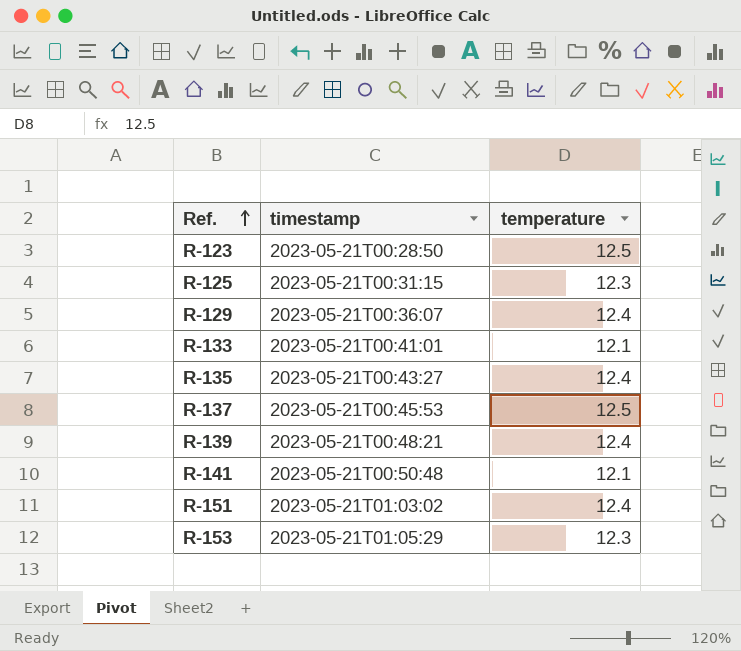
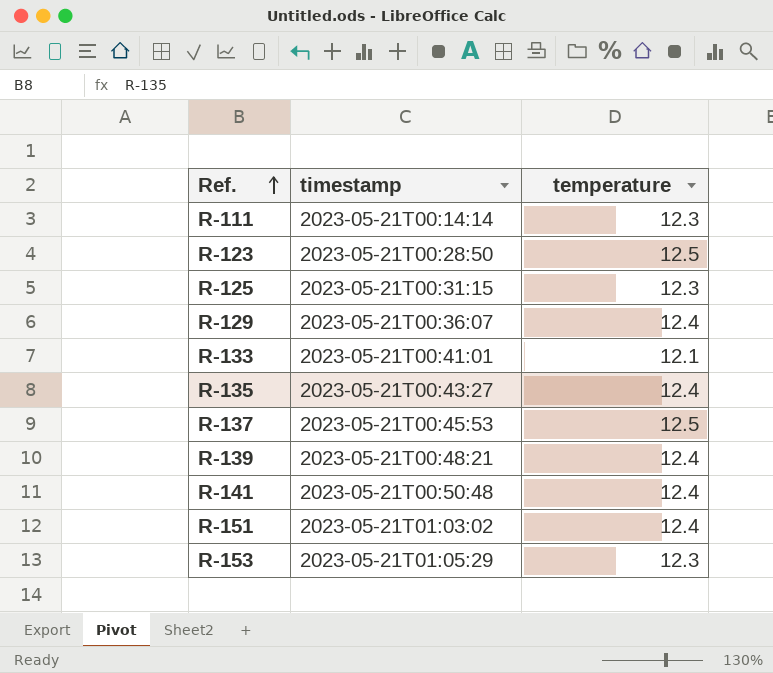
row R-111: none -> 2023-05-21T00:14:14 | 12.3
R-141 | temperature: 12.1 -> 12.4

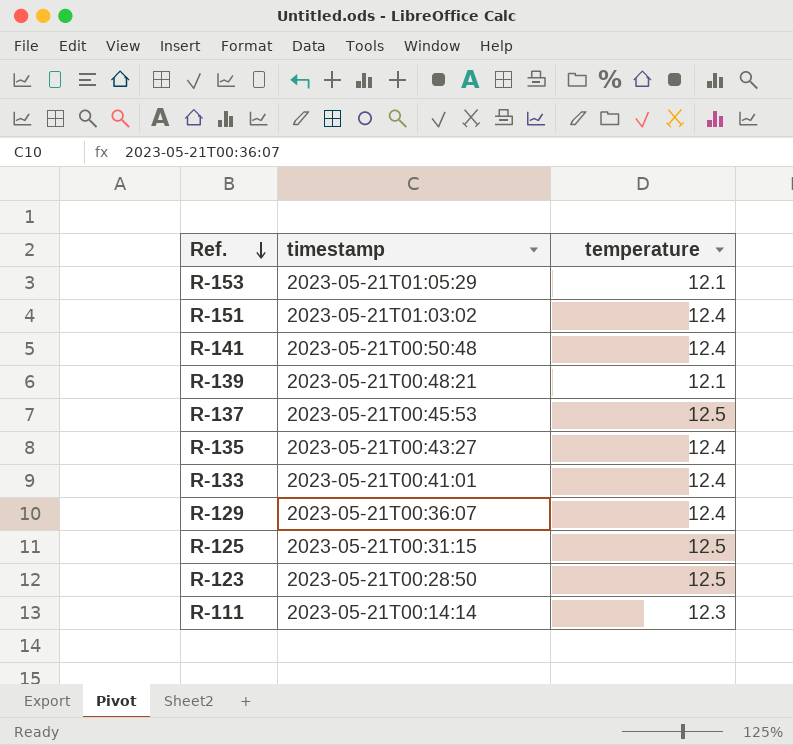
row order: Ref. ascending -> Ref. descending
R-153 | temperature: 12.3 -> 12.1
R-139 | temperature: 12.4 -> 12.1
R-133 | temperature: 12.1 -> 12.4
R-125 | temperature: 12.3 -> 12.5

